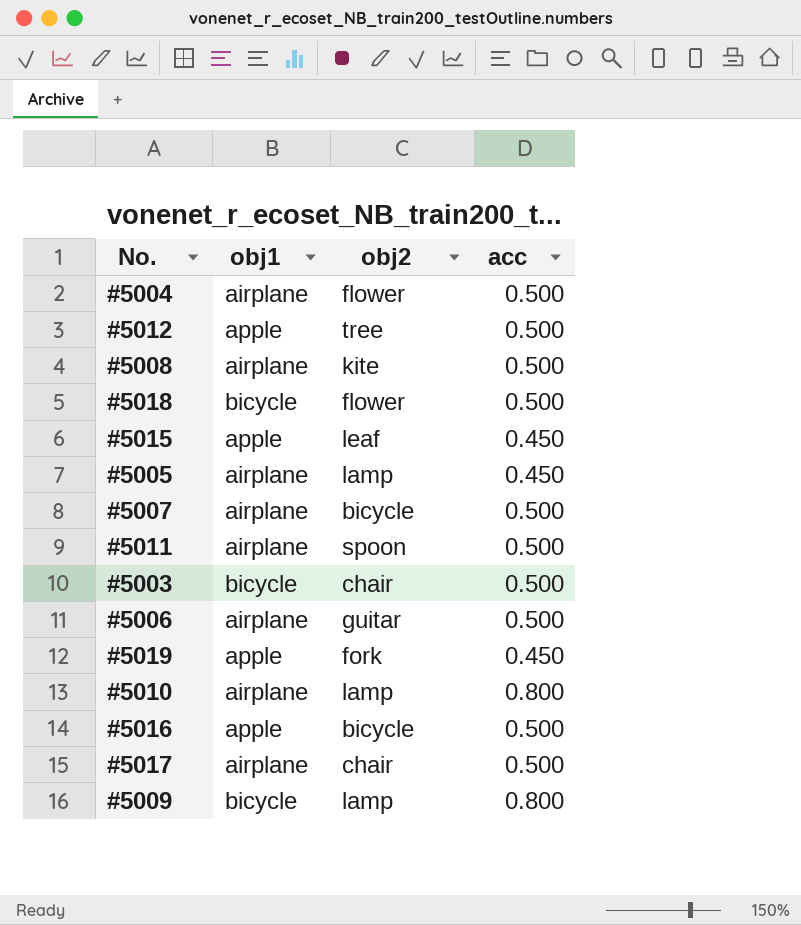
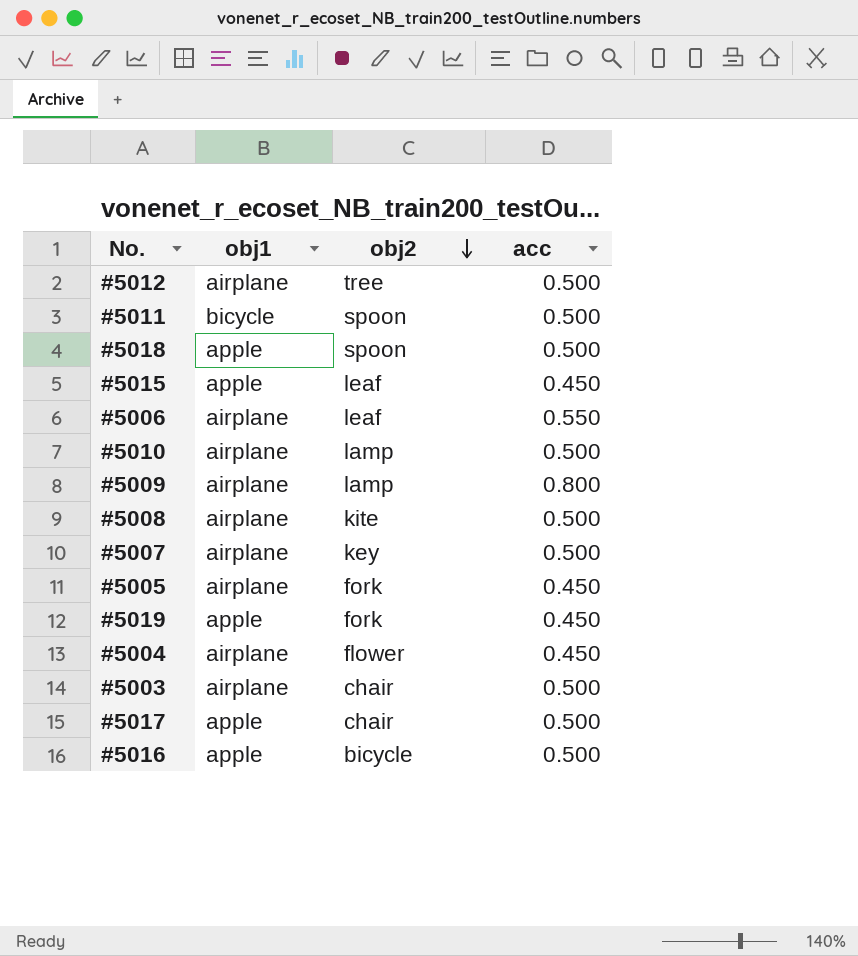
row order: none -> obj2 descending
#5012 | obj1: apple -> airplane
#5011 | obj1: airplane -> bicycle
#5018 | obj1: bicycle -> apple
#5018 | obj2: flower -> spoon
#5006 | obj2: guitar -> leaf
#5006 | acc: 0.500 -> 0.550
#5010 | acc: 0.800 -> 0.500
#5009 | obj1: bicycle -> airplane
#5007 | obj2: bicycle -> key
#5005 | obj2: lamp -> fork
#5004 | acc: 0.500 -> 0.450
#5003 | obj1: bicycle -> airplane
#5017 | obj1: airplane -> apple

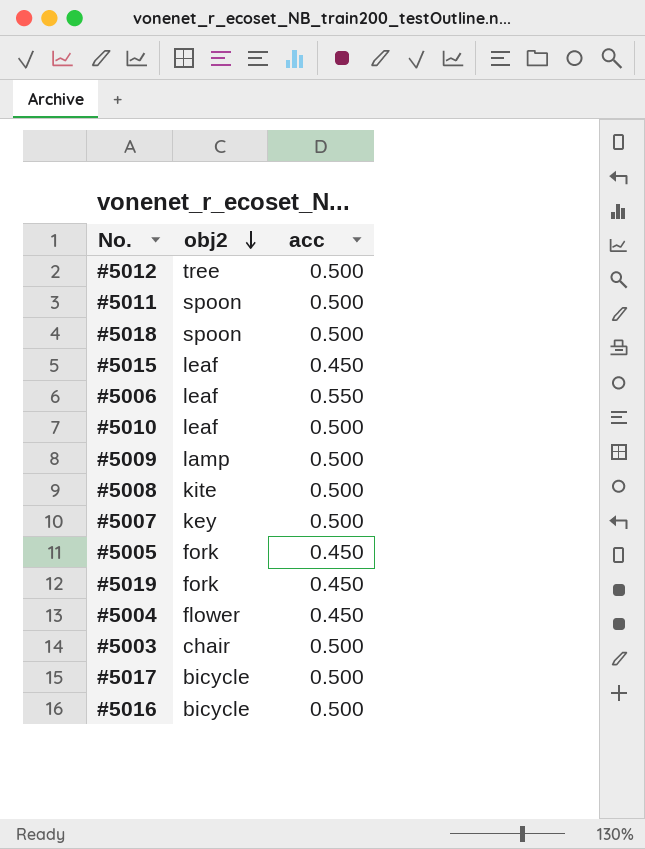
column obj1 | position: 2 -> none
#5010 | obj2: lamp -> leaf
#5009 | acc: 0.800 -> 0.500
#5017 | obj2: chair -> bicycle

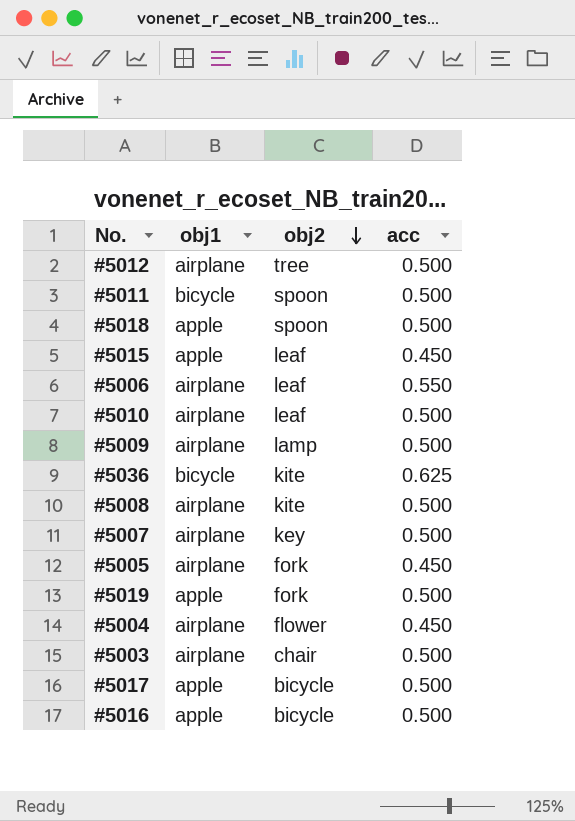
column obj1 | position: none -> 2
row #5036: none -> bicycle | kite | 0.625
#5019 | acc: 0.450 -> 0.500

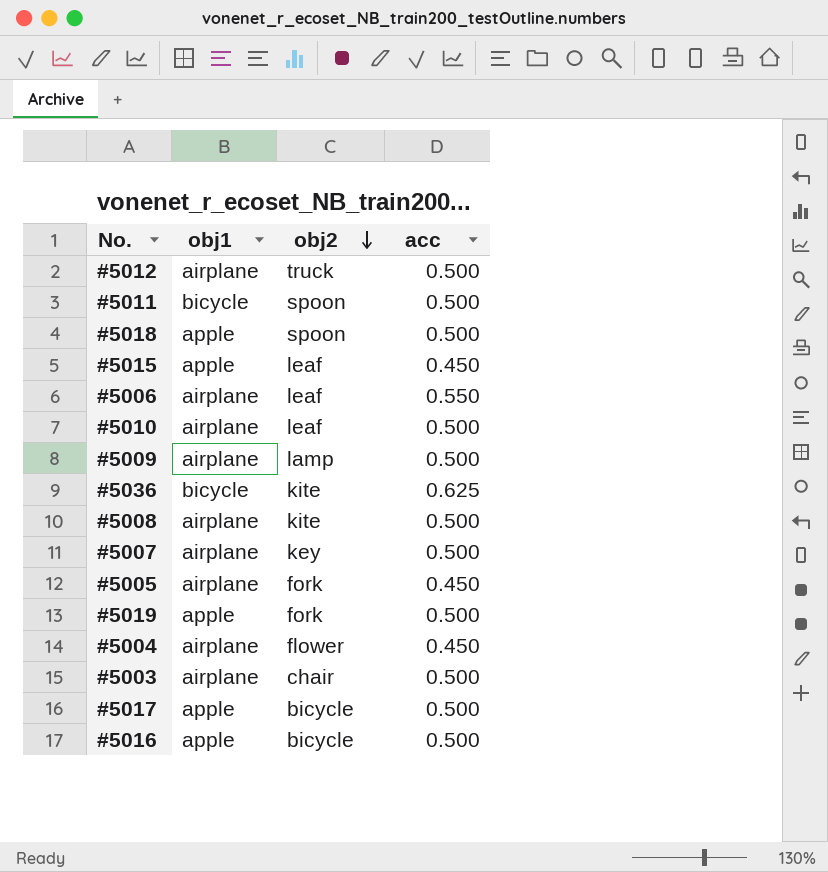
#5012 | obj2: tree -> truck

